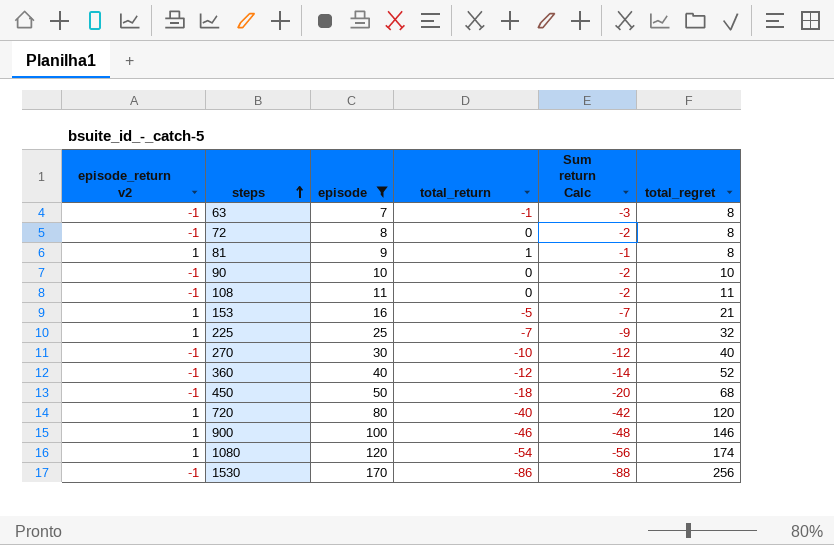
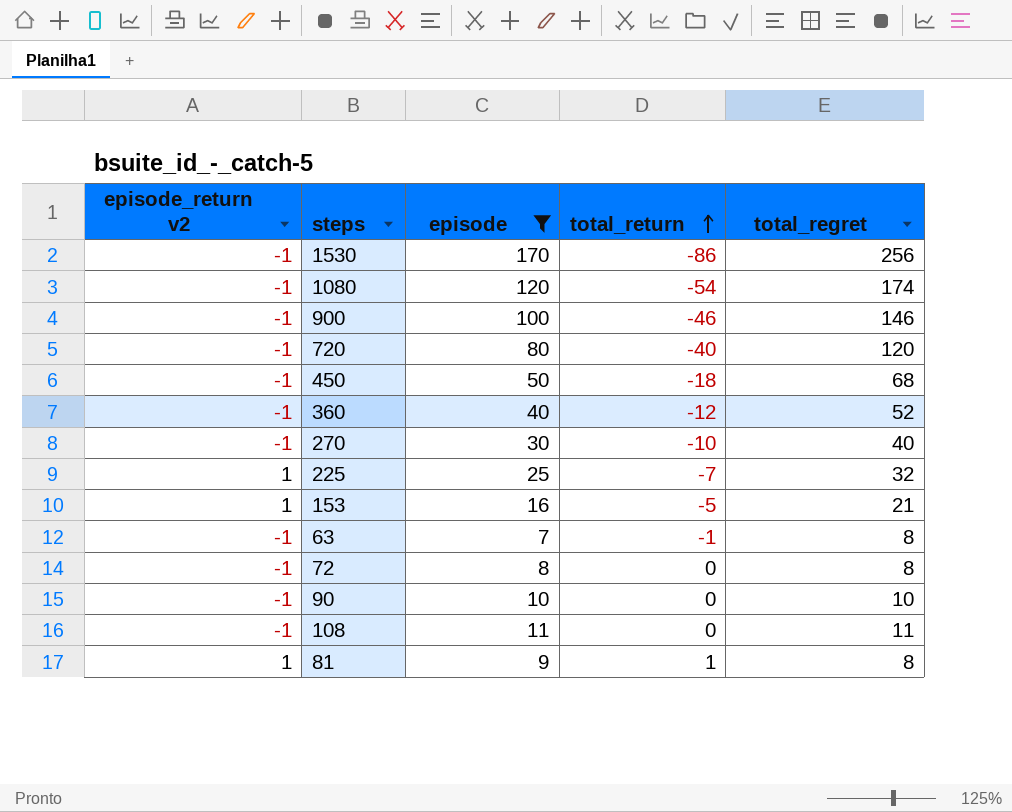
row order: steps ascending -> total_return ascending
column Sum return Calc | formula: [total_return] - 2 -> none
1080 | episode_return v2: 1 -> -1
900 | episode_return v2: 1 -> -1
720 | episode_return v2: 1 -> -1

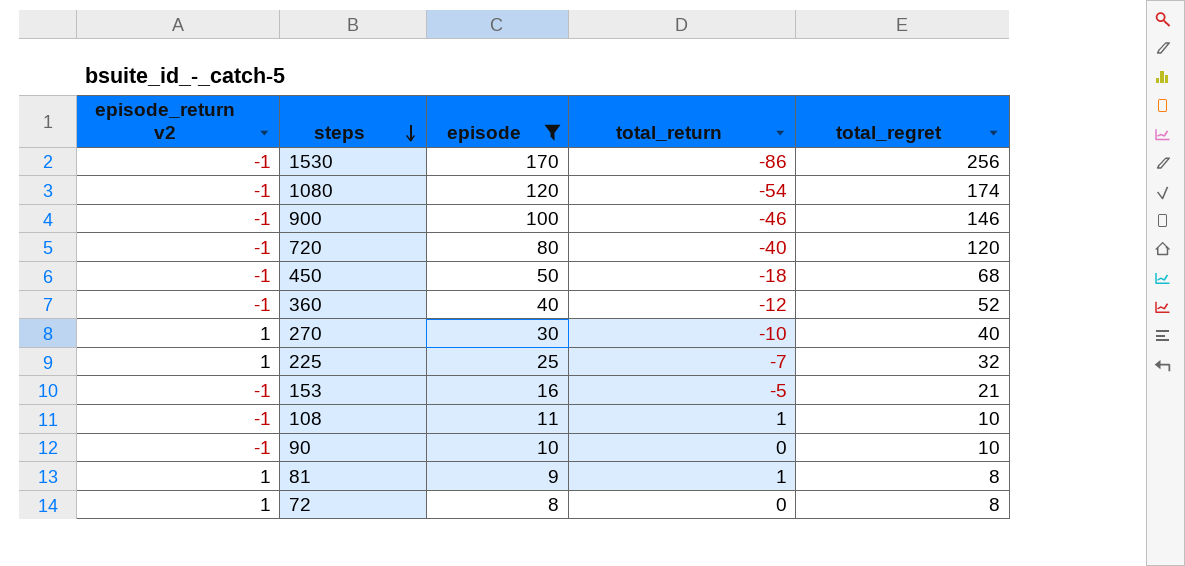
row order: total_return ascending -> steps descending
row 63: -1 | 7 | -1 | 8 -> none
270 | episode_return v2: -1 -> 1
153 | episode_return v2: 1 -> -1
108 | total_return: 0 -> 1
108 | total_regret: 11 -> 10
72 | episode_return v2: -1 -> 1

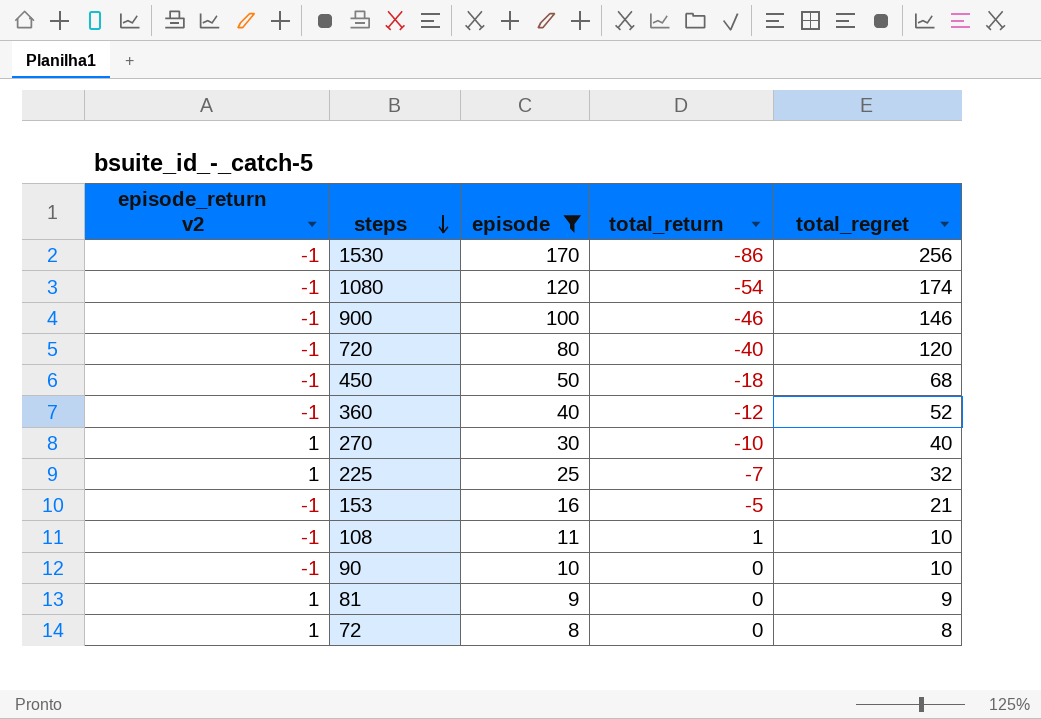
81 | total_return: 1 -> 0
81 | total_regret: 8 -> 9

